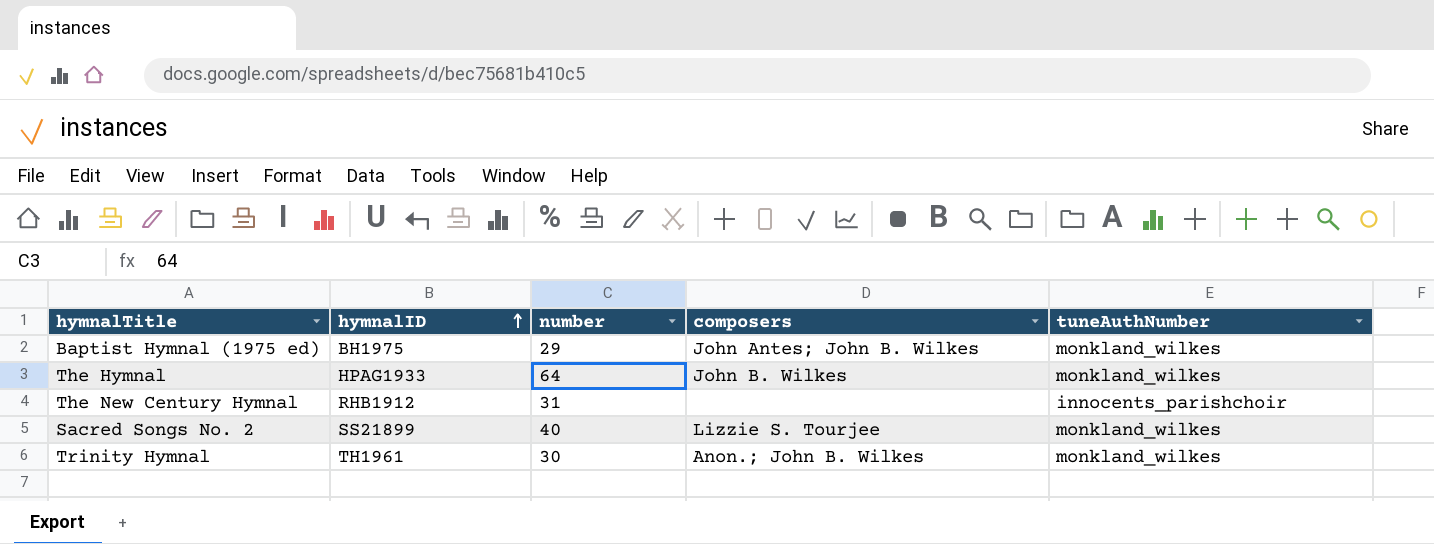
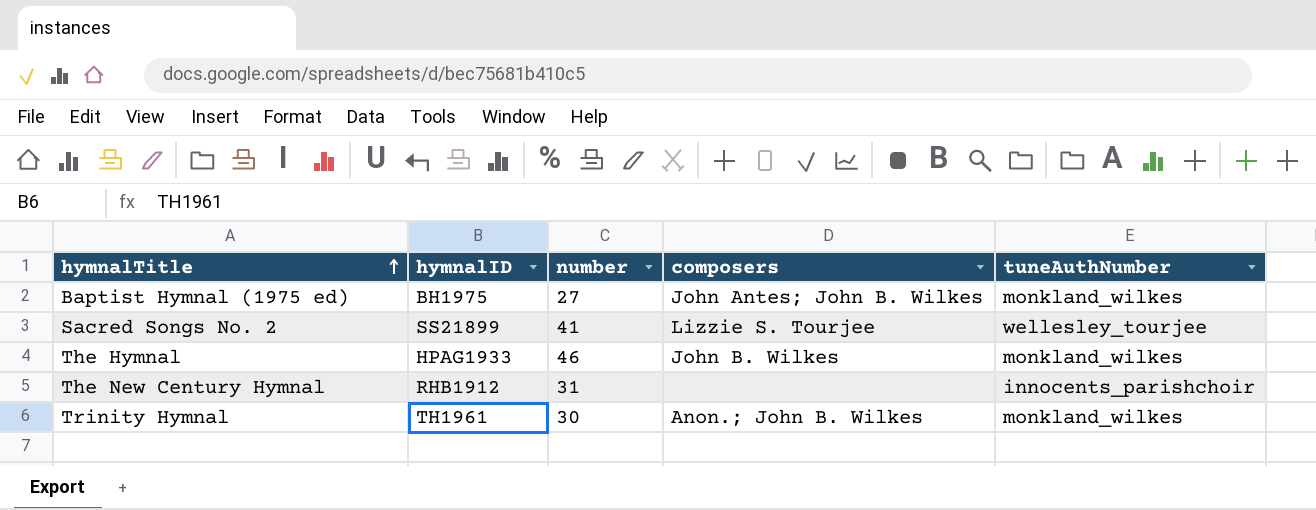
row order: hymnalID ascending -> hymnalTitle ascending
Baptist Hymnal (1975 ed) | number: 29 -> 27
Sacred Songs No. 2 | number: 40 -> 41
Sacred Songs No. 2 | tuneAuthNumber: monkland_wilkes -> wellesley_tourjee
The Hymnal | number: 64 -> 46

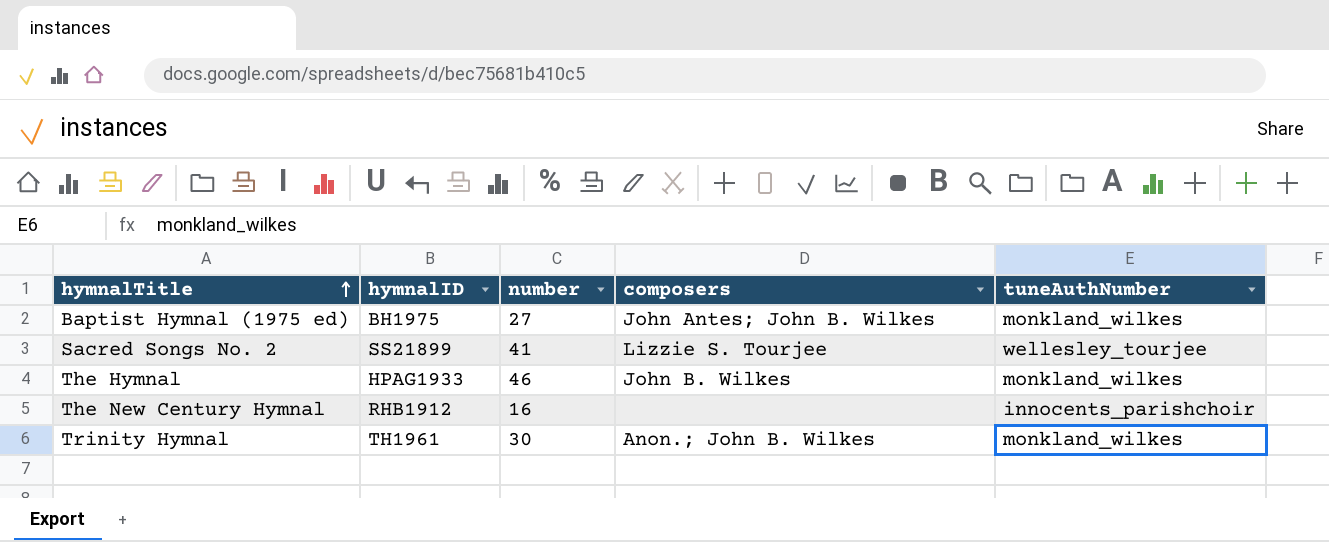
The New Century Hymnal | number: 31 -> 16

